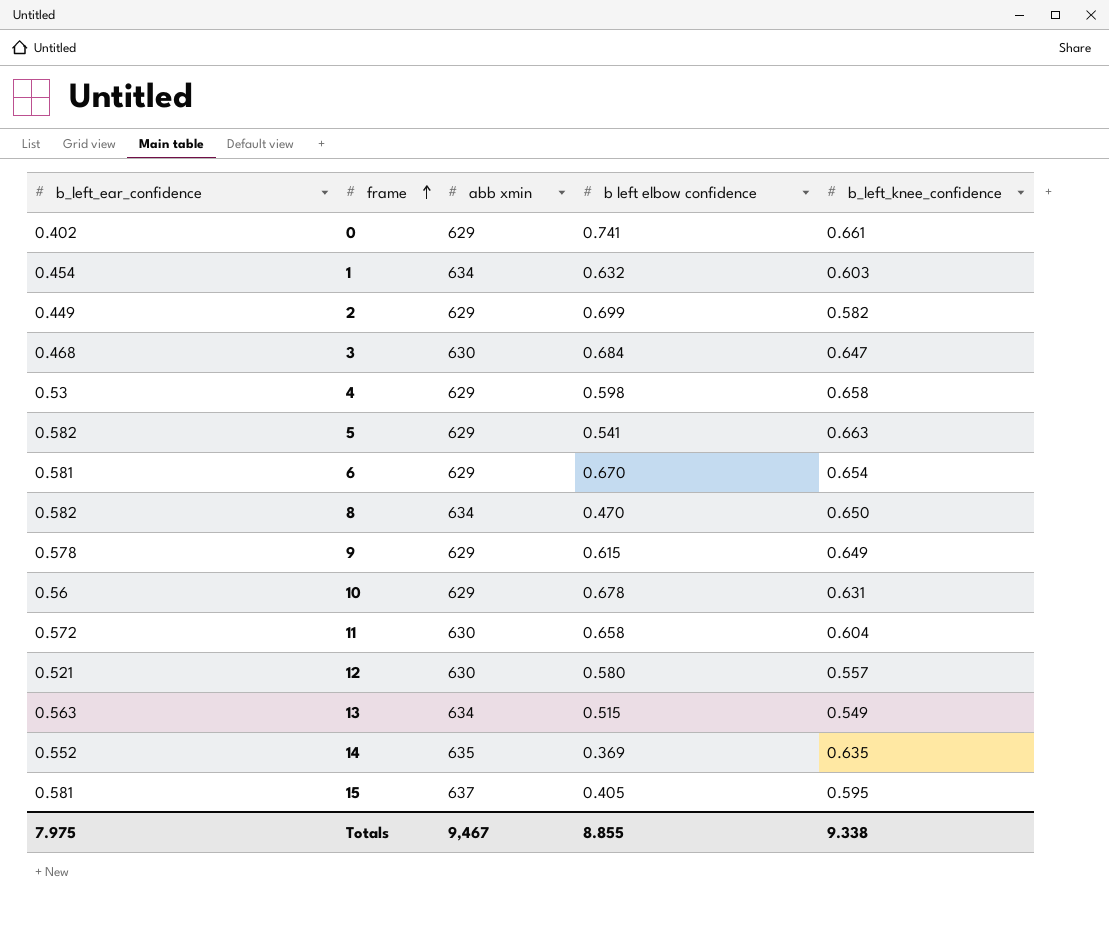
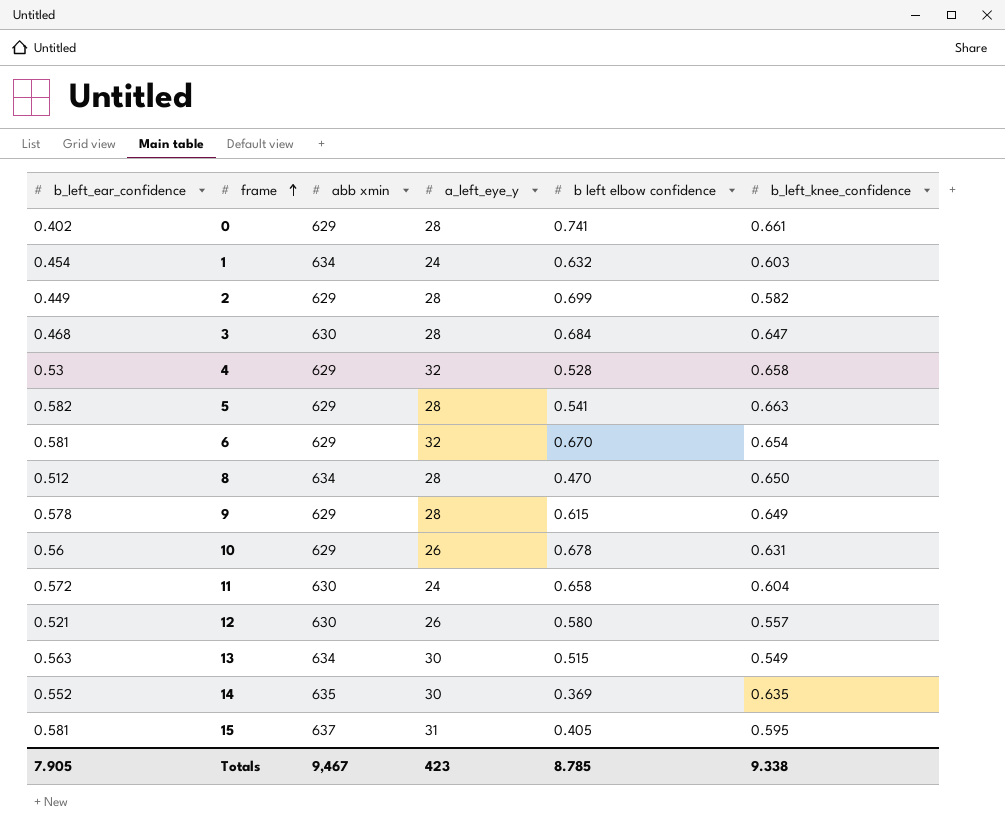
column a_left_eye_y | position: none -> 4
4 | b left elbow confidence: 0.598 -> 0.528
8 | b_left_ear_confidence: 0.582 -> 0.512
Totals | b_left_ear_confidence: 7.975 -> 7.905
Totals | b left elbow confidence: 8.855 -> 8.785

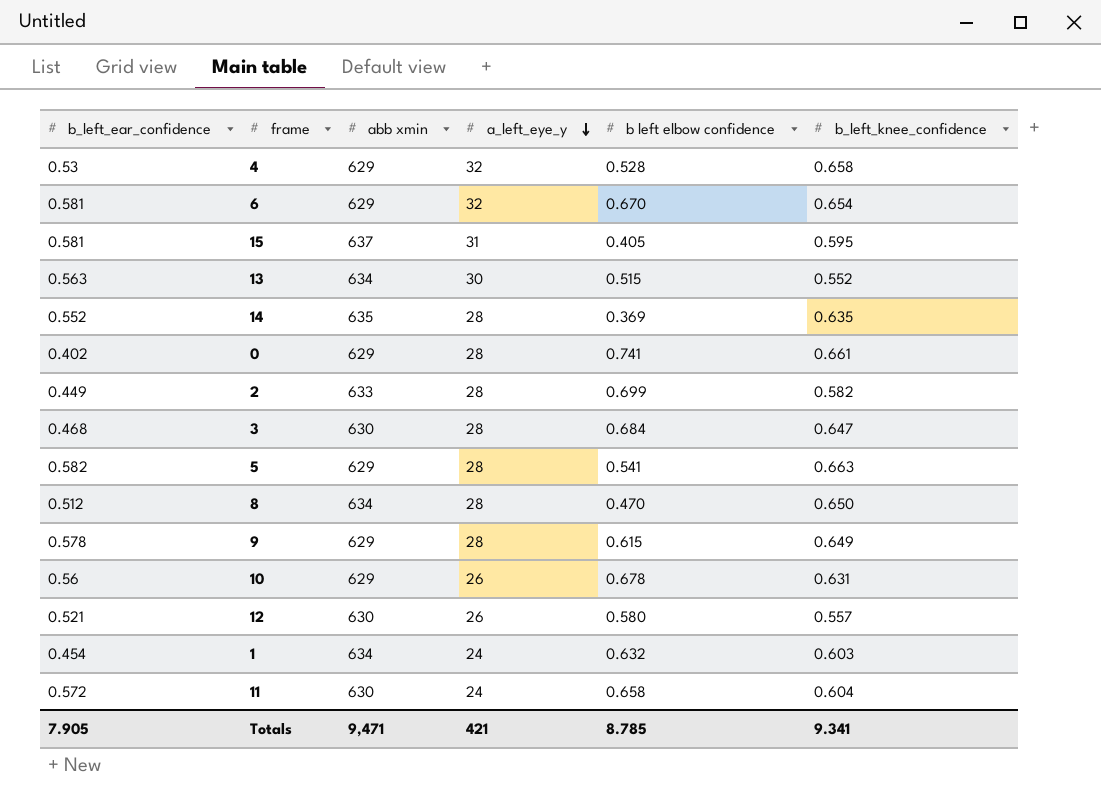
row order: frame ascending -> a_left_eye_y descending
13 | b_left_knee_confidence: 0.549 -> 0.552
14 | a_left_eye_y: 30 -> 28
2 | abb xmin: 629 -> 633
Totals | abb xmin: 9,467 -> 9,471
Totals | a_left_eye_y: 423 -> 421
Totals | b_left_knee_confidence: 9.338 -> 9.341

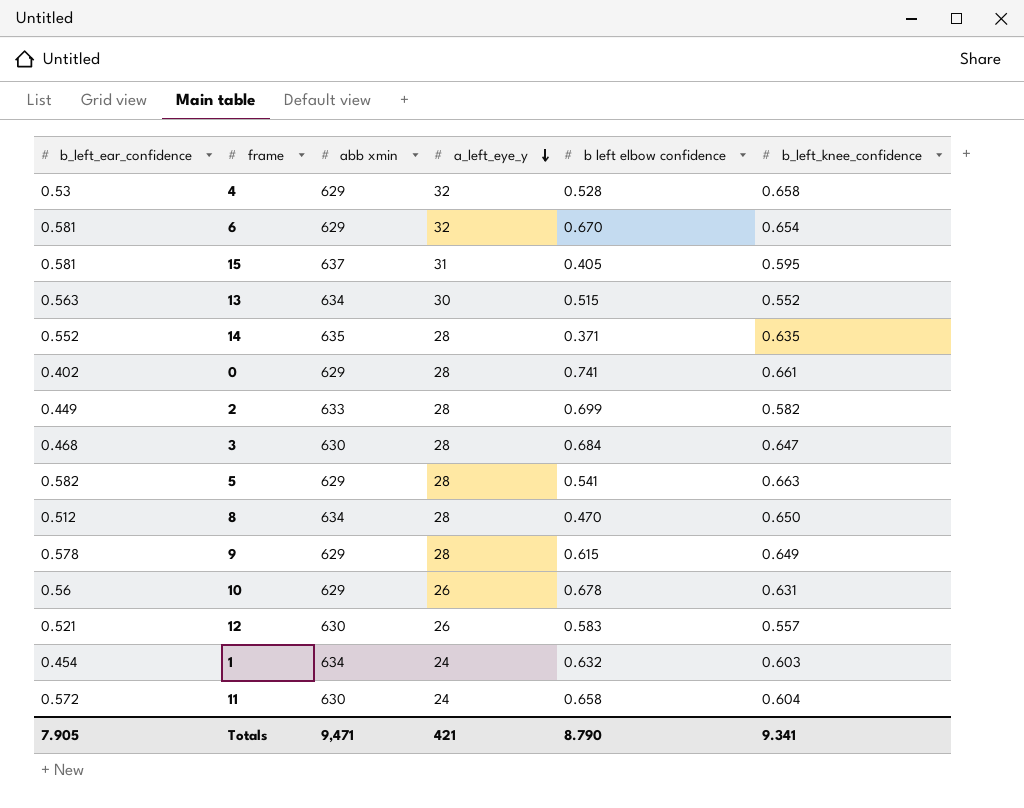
14 | b left elbow confidence: 0.369 -> 0.371
12 | b left elbow confidence: 0.580 -> 0.583
Totals | b left elbow confidence: 8.785 -> 8.790

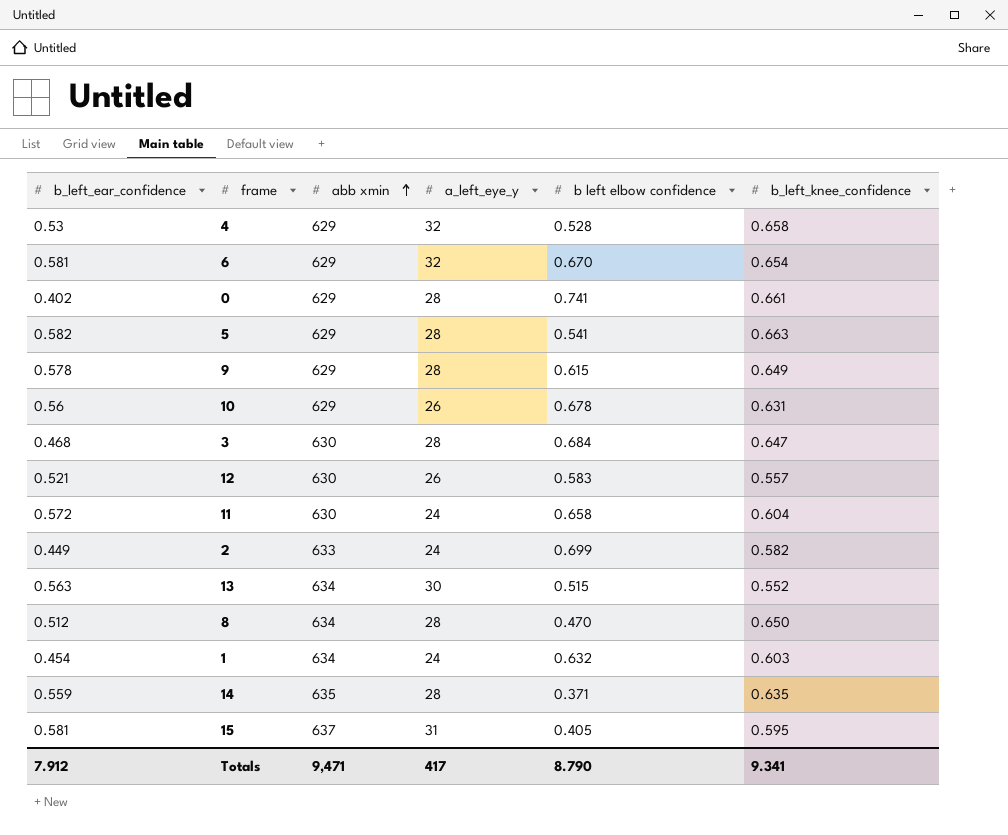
row order: a_left_eye_y descending -> abb xmin ascending
2 | a_left_eye_y: 28 -> 24
14 | b_left_ear_confidence: 0.552 -> 0.559
Totals | b_left_ear_confidence: 7.905 -> 7.912
Totals | a_left_eye_y: 421 -> 417

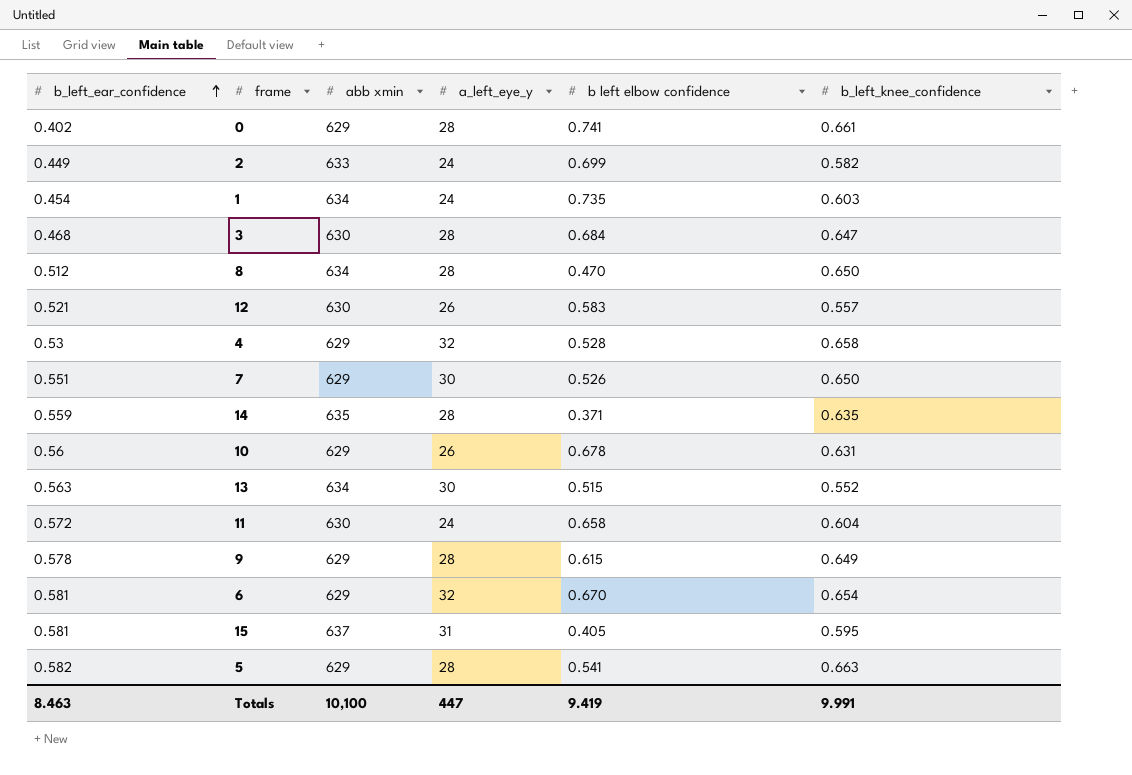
row order: abb xmin ascending -> b_left_ear_confidence ascending
1 | b left elbow confidence: 0.632 -> 0.735
row 7: none -> 0.551 | 629 | 30 | 0.526 | 0.650
Totals | b_left_ear_confidence: 7.912 -> 8.463
Totals | abb xmin: 9,471 -> 10,100
Totals | a_left_eye_y: 417 -> 447
Totals | b left elbow confidence: 8.790 -> 9.419
Totals | b_left_knee_confidence: 9.341 -> 9.991

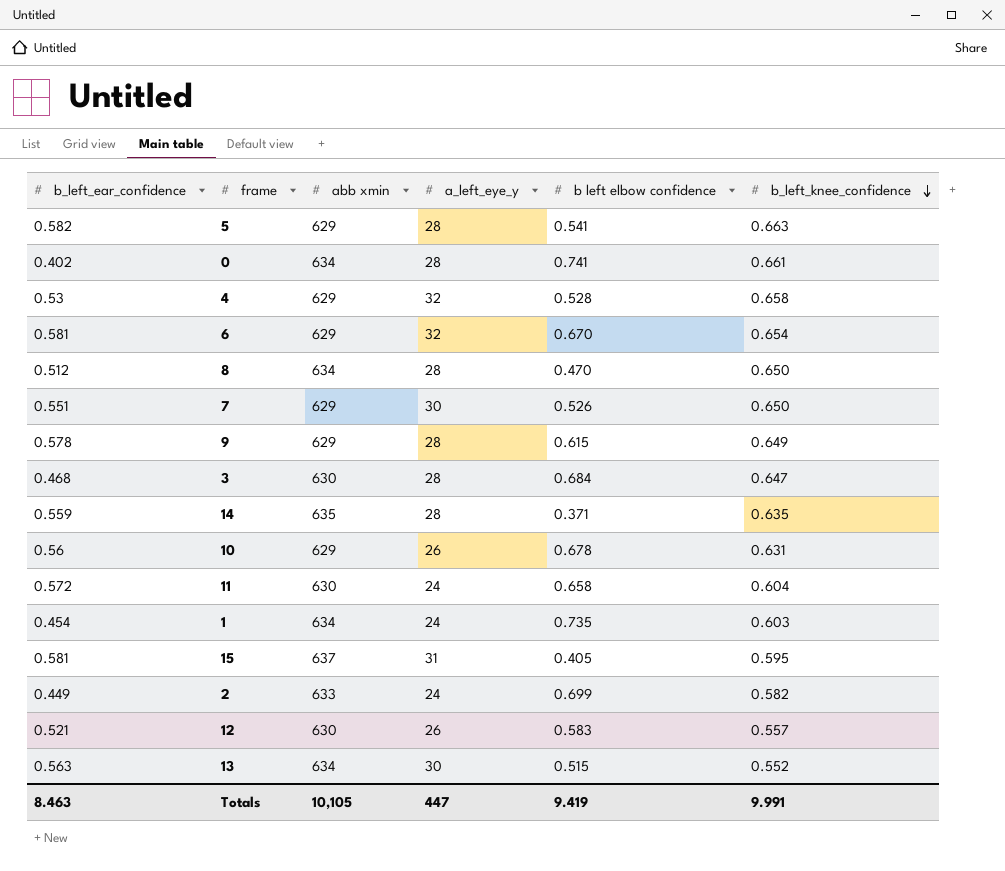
row order: b_left_ear_confidence ascending -> b_left_knee_confidence descending
0 | abb xmin: 629 -> 634
Totals | abb xmin: 10,100 -> 10,105

